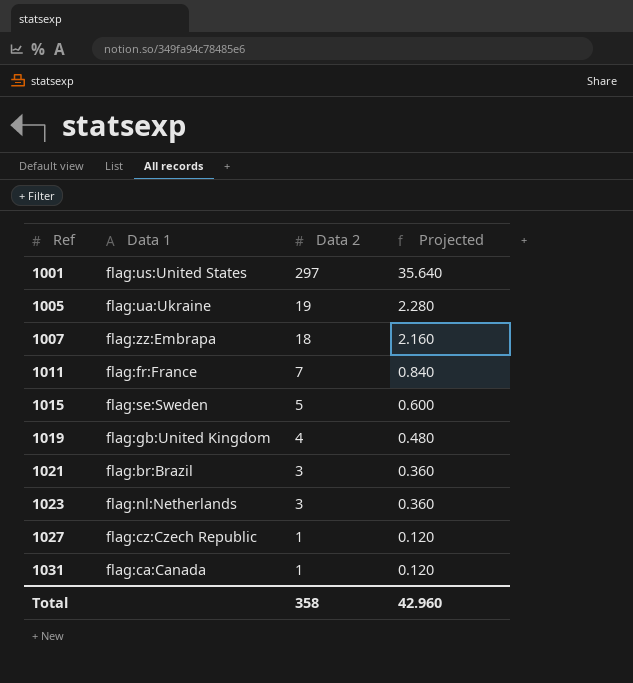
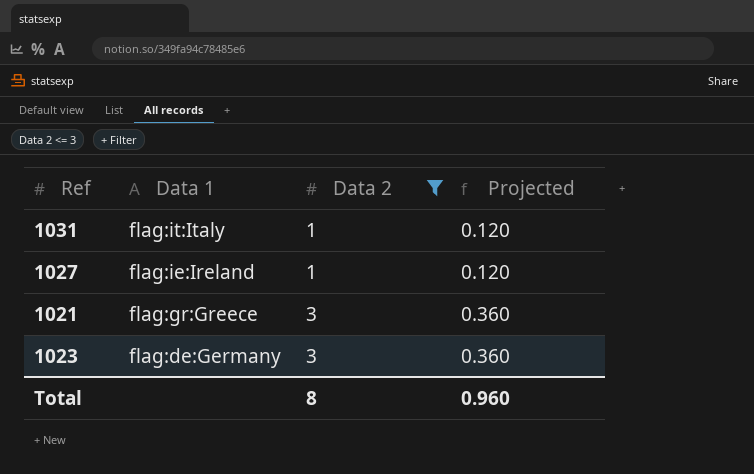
filter: none -> Data 2 <= 3
row order: Ref ascending -> Data 1 descending
1031 | Data 1: flag:ca:Canada -> flag:it:Italy
1027 | Data 1: flag:cz:Czech Republic -> flag:ie:Ireland
1021 | Data 1: flag:br:Brazil -> flag:gr:Greece
1023 | Data 1: flag:nl:Netherlands -> flag:de:Germany
Total | Data 2: 358 -> 8
Total | Projected: 42.960 -> 0.960

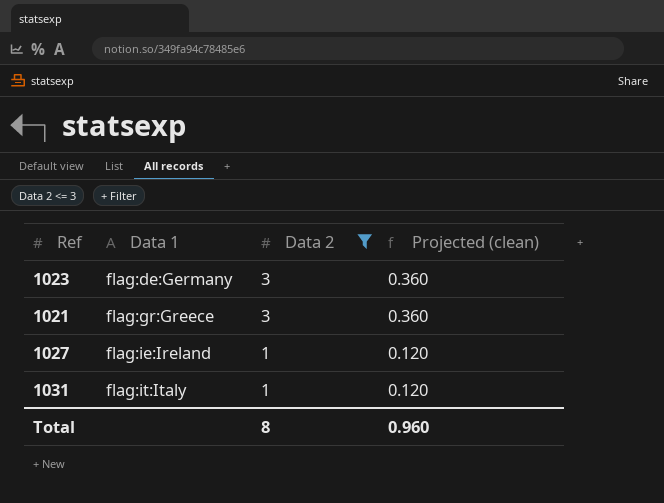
row order: Data 1 descending -> Data 1 ascending
column name: Projected -> Projected (clean)

